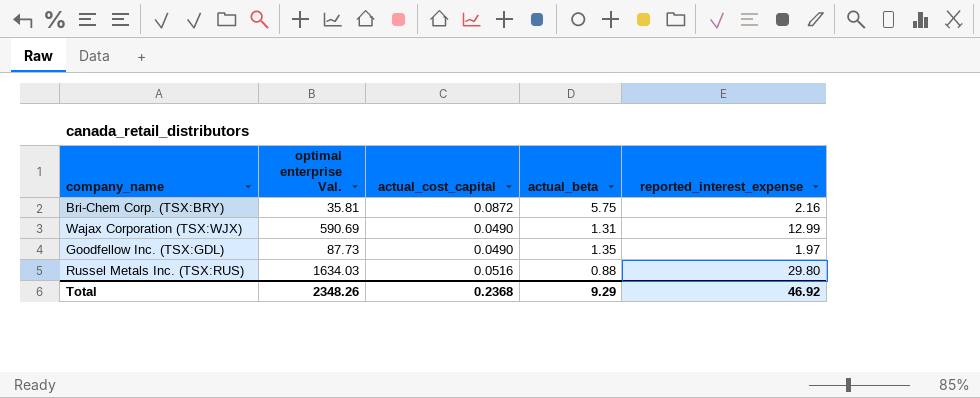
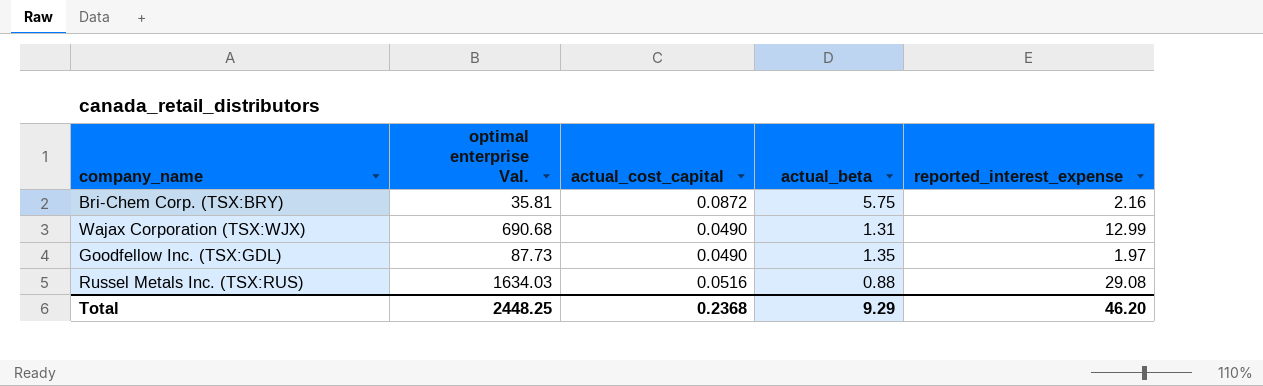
Wajax Corporation (TSX:WJX) | optimal enterprise Val.: 590.69 -> 690.68
Russel Metals Inc. (TSX:RUS) | reported_interest_expense: 29.80 -> 29.08
Total | optimal enterprise Val.: 2348.26 -> 2448.25
Total | reported_interest_expense: 46.92 -> 46.20

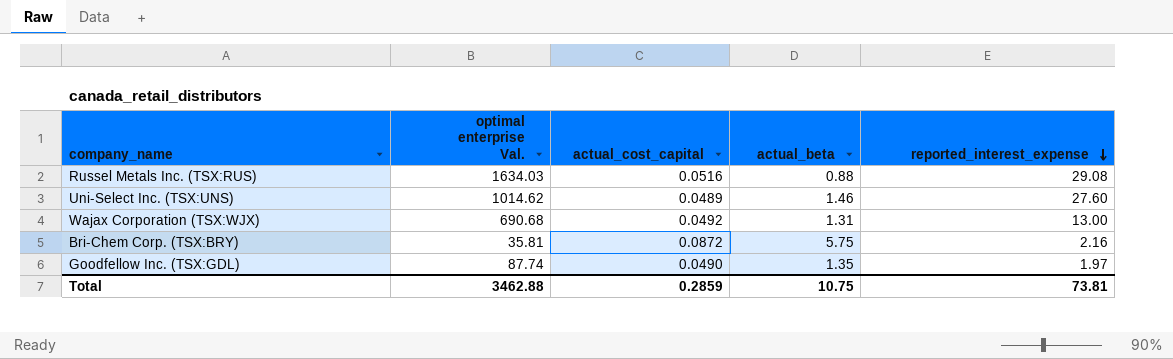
row order: none -> reported_interest_expense descending
row Uni-Select Inc. (TSX:UNS): none -> 1014.62 | 0.0489 | 1.46 | 27.60
Wajax Corporation (TSX:WJX) | actual_cost_capital: 0.0490 -> 0.0492
Wajax Corporation (TSX:WJX) | reported_interest_expense: 12.99 -> 13.00
Goodfellow Inc. (TSX:GDL) | optimal enterprise Val.: 87.73 -> 87.74
Total | optimal enterprise Val.: 2448.25 -> 3462.88
Total | actual_cost_capital: 0.2368 -> 0.2859
Total | actual_beta: 9.29 -> 10.75
Total | reported_interest_expense: 46.20 -> 73.81

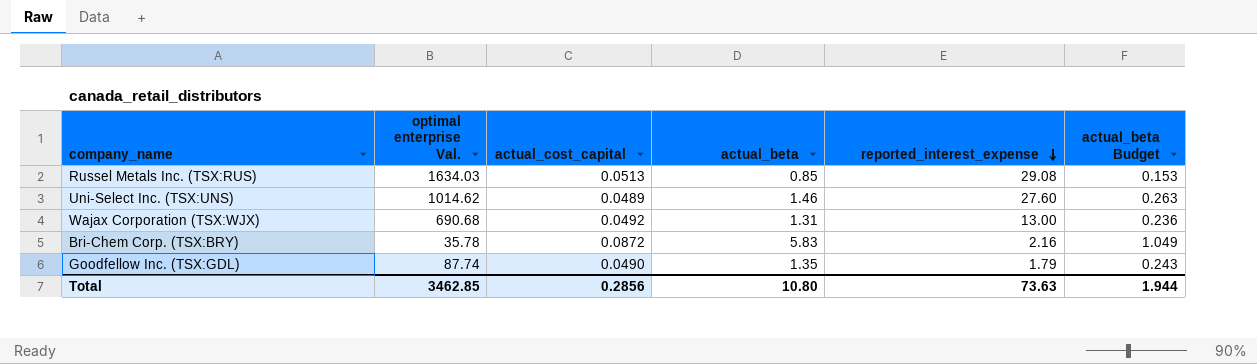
column actual_beta Budget | formula: none -> [actual_beta] * 0.18
Russel Metals Inc. (TSX:RUS) | actual_cost_capital: 0.0516 -> 0.0513
Russel Metals Inc. (TSX:RUS) | actual_beta: 0.88 -> 0.85
Bri-Chem Corp. (TSX:BRY) | optimal enterprise Val.: 35.81 -> 35.78
Bri-Chem Corp. (TSX:BRY) | actual_beta: 5.75 -> 5.83
Goodfellow Inc. (TSX:GDL) | reported_interest_expense: 1.97 -> 1.79
Total | optimal enterprise Val.: 3462.88 -> 3462.85
Total | actual_cost_capital: 0.2859 -> 0.2856
Total | actual_beta: 10.75 -> 10.80
Total | reported_interest_expense: 73.81 -> 73.63

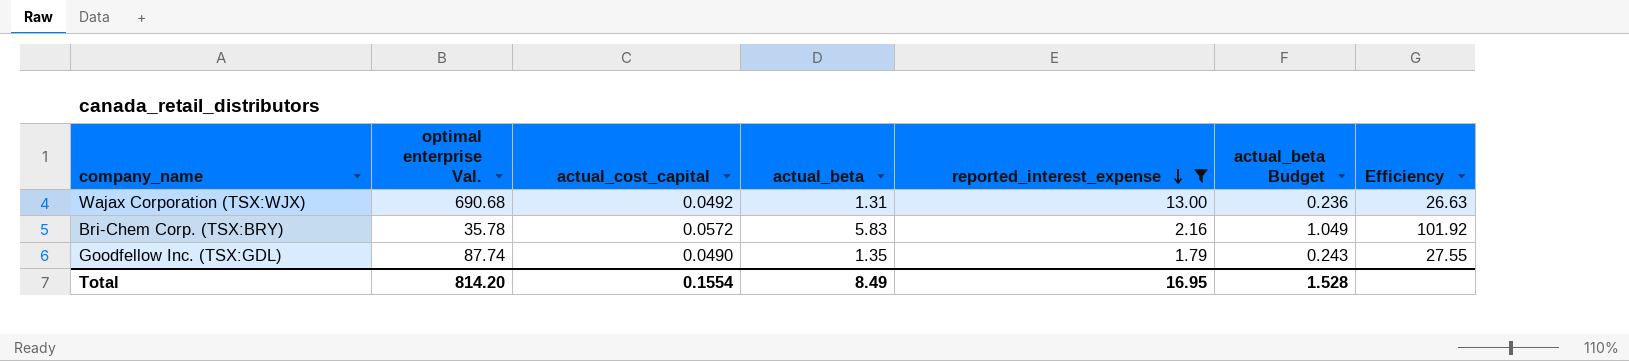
filter: none -> reported_interest_expense <= 13.00
column Efficiency | formula: none -> [actual_beta] / [actual_cost_capital]
Bri-Chem Corp. (TSX:BRY) | actual_cost_capital: 0.0872 -> 0.0572
Total | optimal enterprise Val.: 3462.85 -> 814.20
Total | actual_cost_capital: 0.2856 -> 0.1554
Total | actual_beta: 10.80 -> 8.49
Total | reported_interest_expense: 73.63 -> 16.95
Total | actual_beta Budget: 1.944 -> 1.528

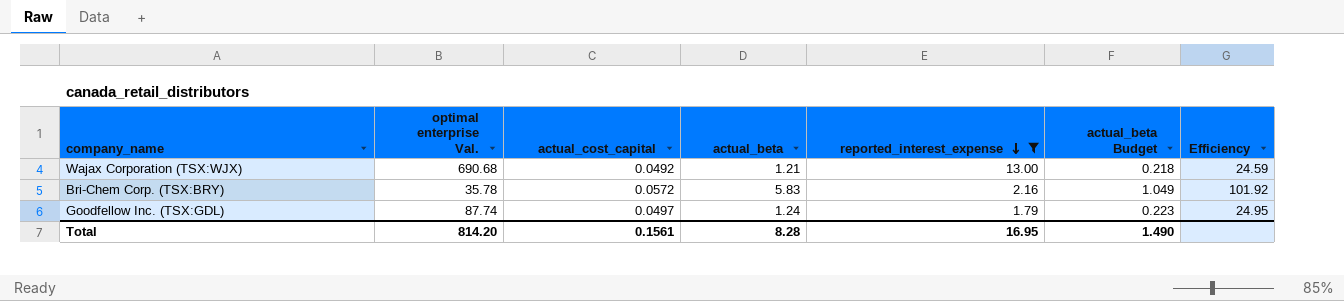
Wajax Corporation (TSX:WJX) | actual_beta: 1.31 -> 1.21
Wajax Corporation (TSX:WJX) | actual_beta Budget: 0.236 -> 0.218
Wajax Corporation (TSX:WJX) | Efficiency: 26.63 -> 24.59
Goodfellow Inc. (TSX:GDL) | actual_cost_capital: 0.0490 -> 0.0497
Goodfellow Inc. (TSX:GDL) | actual_beta: 1.35 -> 1.24
Goodfellow Inc. (TSX:GDL) | actual_beta Budget: 0.243 -> 0.223
Goodfellow Inc. (TSX:GDL) | Efficiency: 27.55 -> 24.95
Total | actual_cost_capital: 0.1554 -> 0.1561
Total | actual_beta: 8.49 -> 8.28
Total | actual_beta Budget: 1.528 -> 1.490

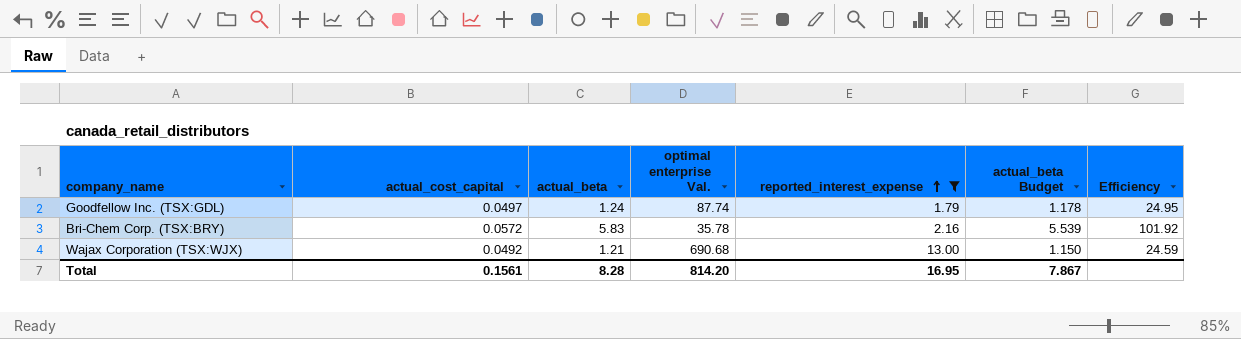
row order: reported_interest_expense descending -> reported_interest_expense ascending
column optimal enterprise Val. | position: 2 -> 4
column actual_beta Budget | formula: [actual_beta] * 0.18 -> [actual_beta] * 0.95
Total | actual_beta Budget: 1.490 -> 7.867

